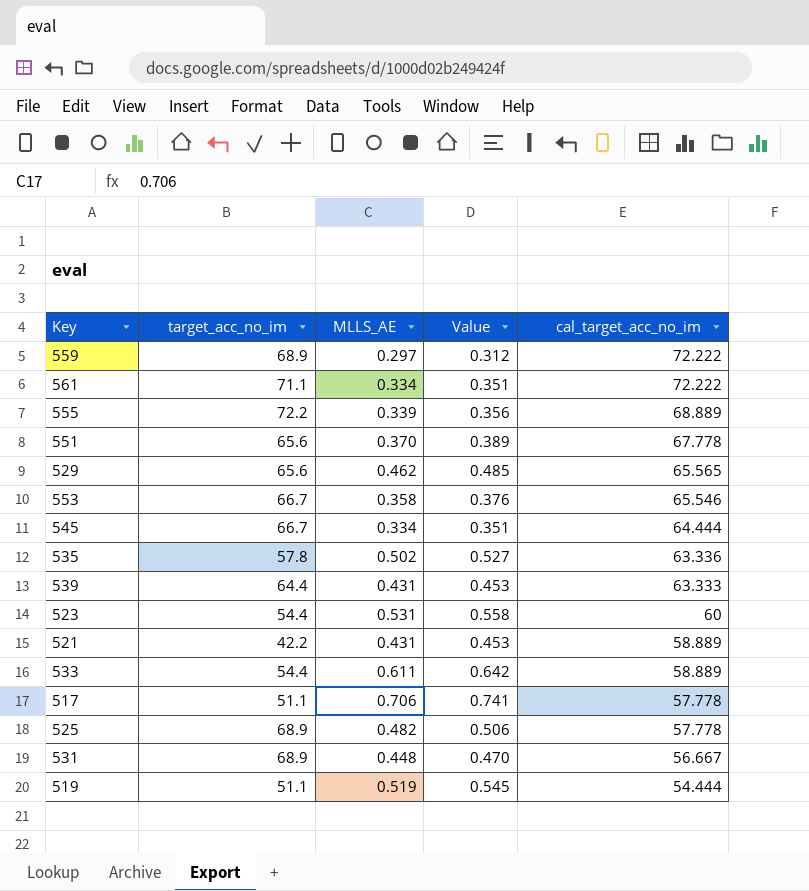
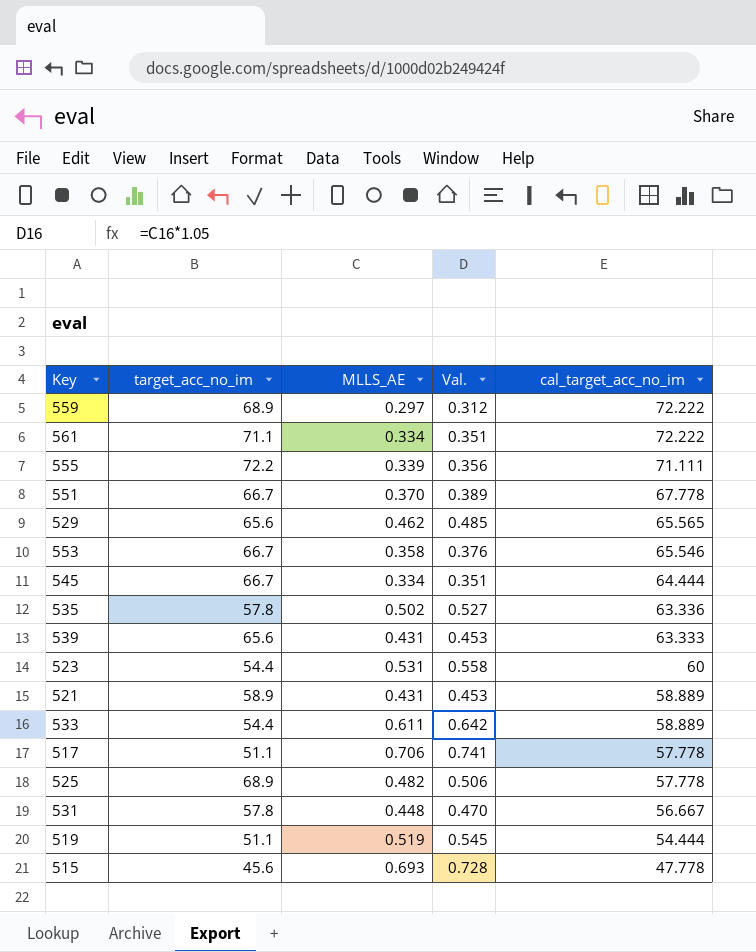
column name: Value -> Val.
555 | cal_target_acc_no_im: 68.889 -> 71.111
551 | target_acc_no_im: 65.6 -> 66.7
539 | target_acc_no_im: 64.4 -> 65.6
521 | target_acc_no_im: 42.2 -> 58.9
531 | target_acc_no_im: 68.9 -> 57.8
row 515: none -> 45.6 | 0.693 | 0.728 | 47.778

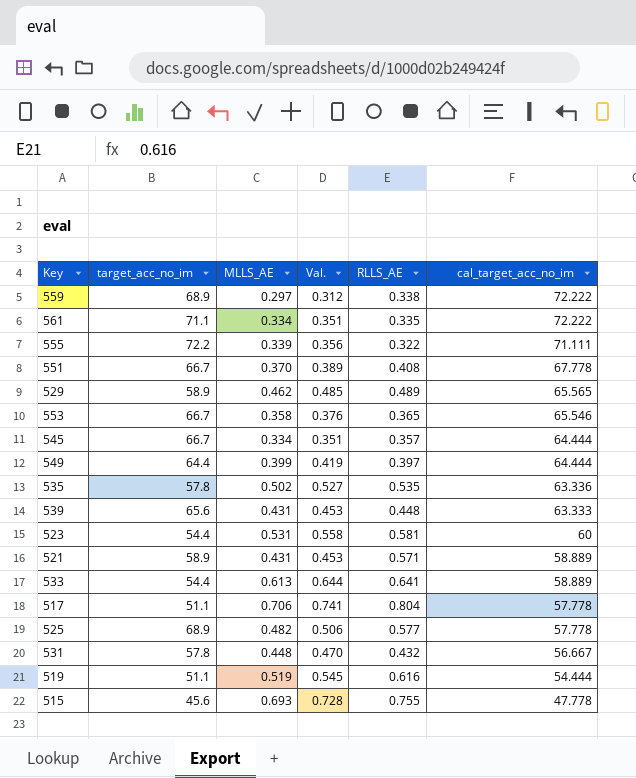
column RLLS_AE | position: none -> 5
529 | target_acc_no_im: 65.6 -> 58.9
row 549: none -> 64.4 | 0.399 | 0.419 | 0.397 | 64.444
533 | MLLS_AE: 0.611 -> 0.613
533 | Val.: 0.642 -> 0.644

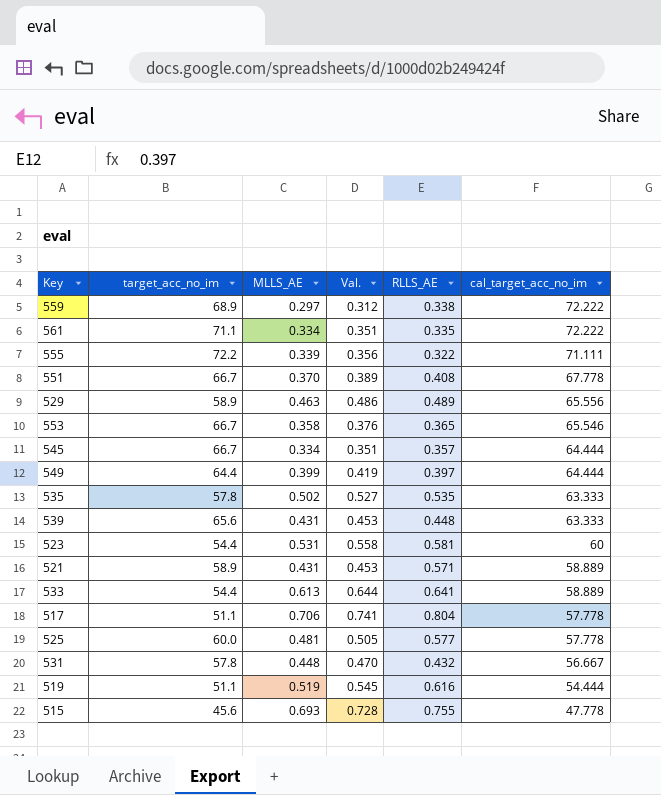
529 | MLLS_AE: 0.462 -> 0.463
529 | Val.: 0.485 -> 0.486
529 | cal_target_acc_no_im: 65.565 -> 65.556
535 | cal_target_acc_no_im: 63.336 -> 63.333
525 | target_acc_no_im: 68.9 -> 60.0
525 | MLLS_AE: 0.482 -> 0.481
525 | Val.: 0.506 -> 0.505

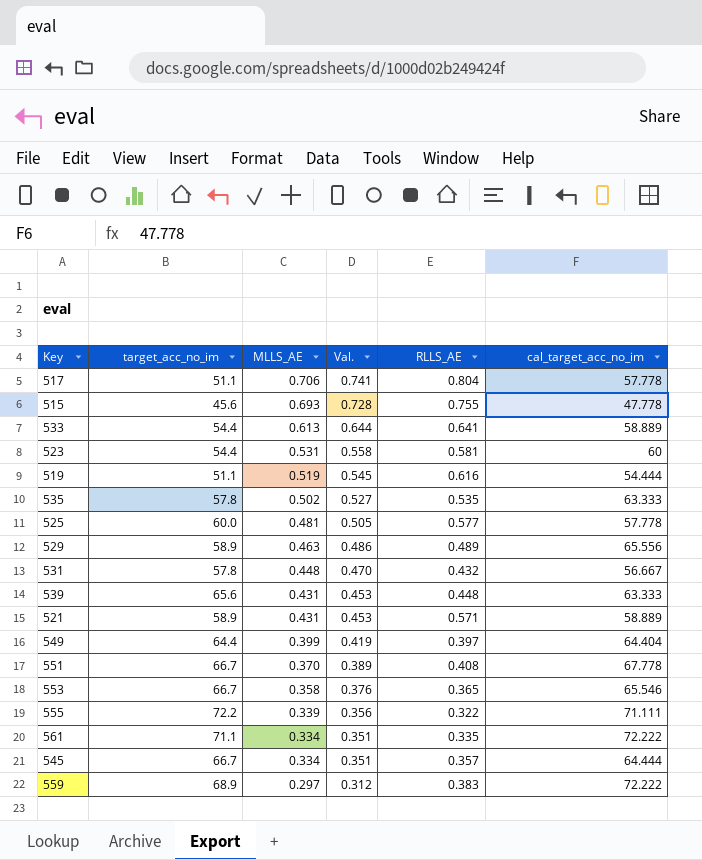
row order: cal_target_acc_no_im descending -> MLLS_AE descending
549 | cal_target_acc_no_im: 64.444 -> 64.404
559 | RLLS_AE: 0.338 -> 0.383

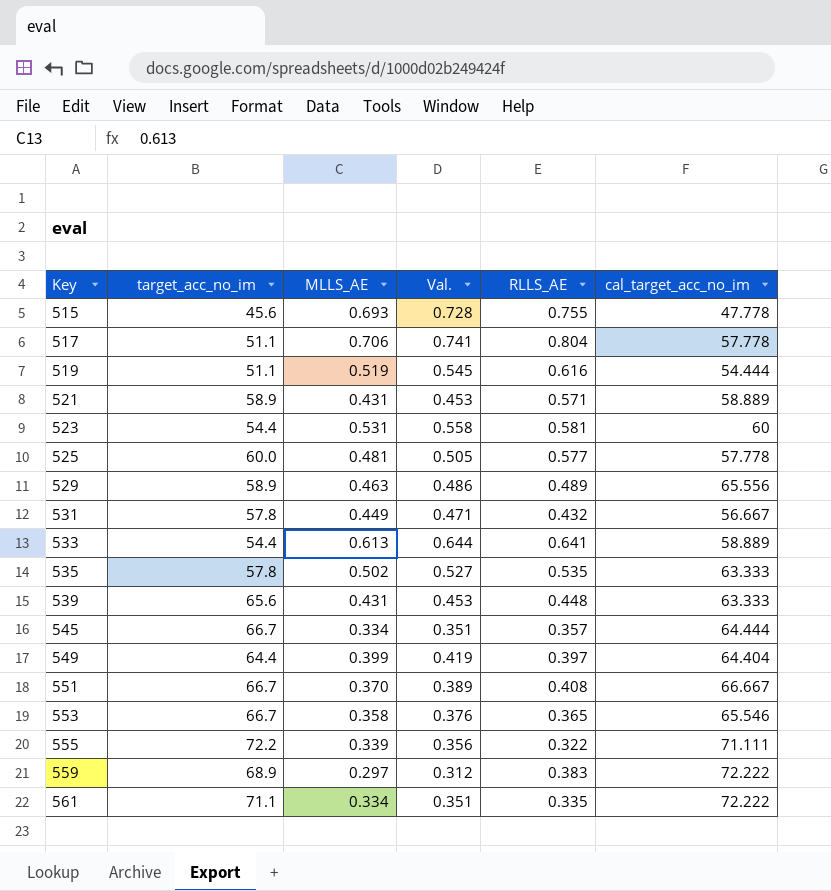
row order: MLLS_AE descending -> Key ascending
531 | MLLS_AE: 0.448 -> 0.449
531 | Val.: 0.470 -> 0.471
551 | cal_target_acc_no_im: 67.778 -> 66.667

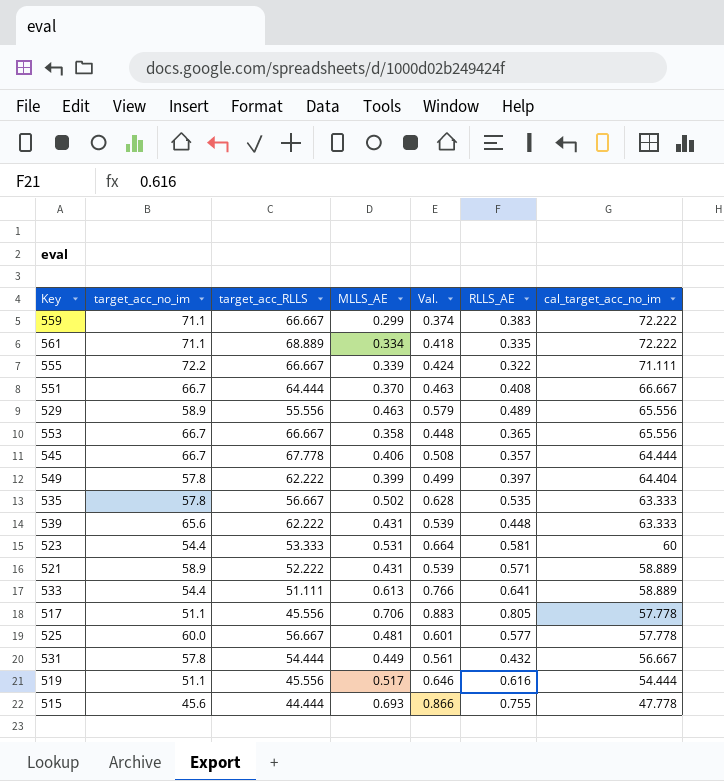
row order: Key ascending -> cal_target_acc_no_im descending
column target_acc_RLLS | position: none -> 3
column Val. | formula: [MLLS_AE] * 1.05 -> [MLLS_AE] * 1.25
559 | target_acc_no_im: 68.9 -> 71.1
559 | MLLS_AE: 0.297 -> 0.299
553 | cal_target_acc_no_im: 65.546 -> 65.556
545 | MLLS_AE: 0.334 -> 0.406
549 | target_acc_no_im: 64.4 -> 57.8
517 | RLLS_AE: 0.804 -> 0.805
519 | MLLS_AE: 0.519 -> 0.517

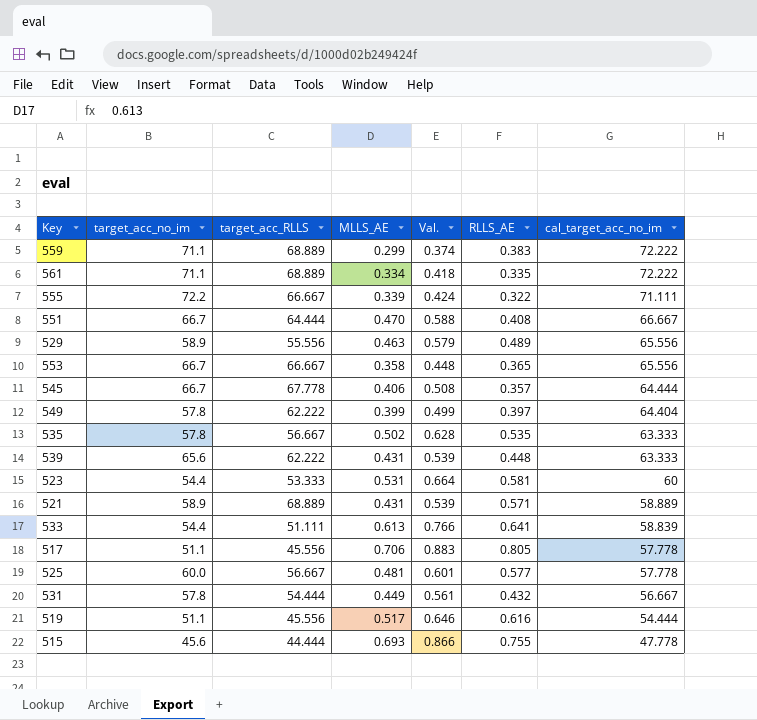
559 | target_acc_RLLS: 66.667 -> 68.889
551 | MLLS_AE: 0.370 -> 0.470
551 | Val.: 0.463 -> 0.588
521 | target_acc_RLLS: 52.222 -> 68.889
533 | cal_target_acc_no_im: 58.889 -> 58.839

